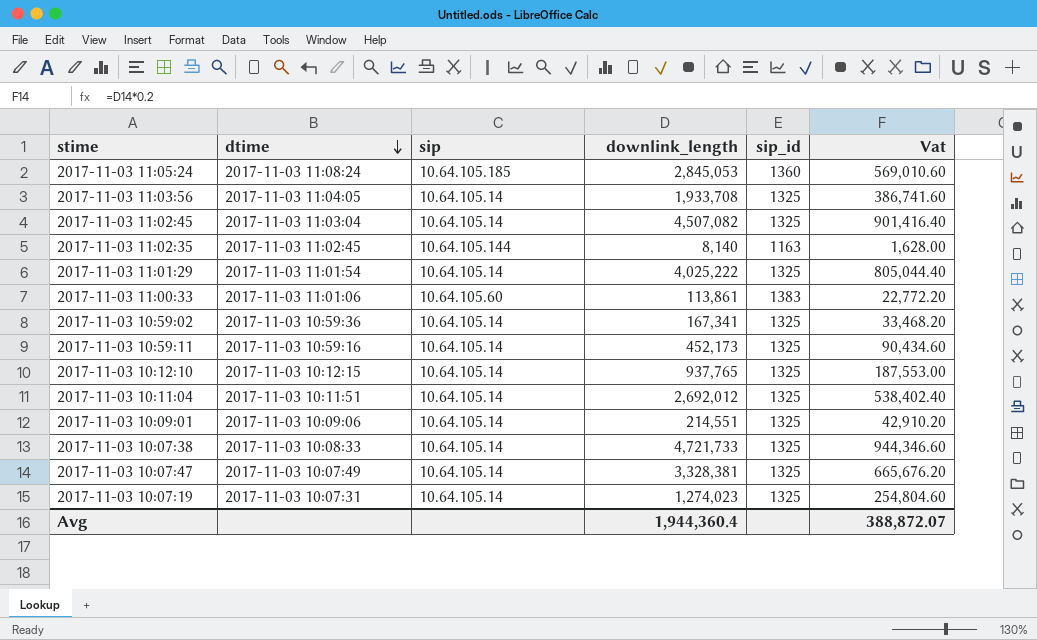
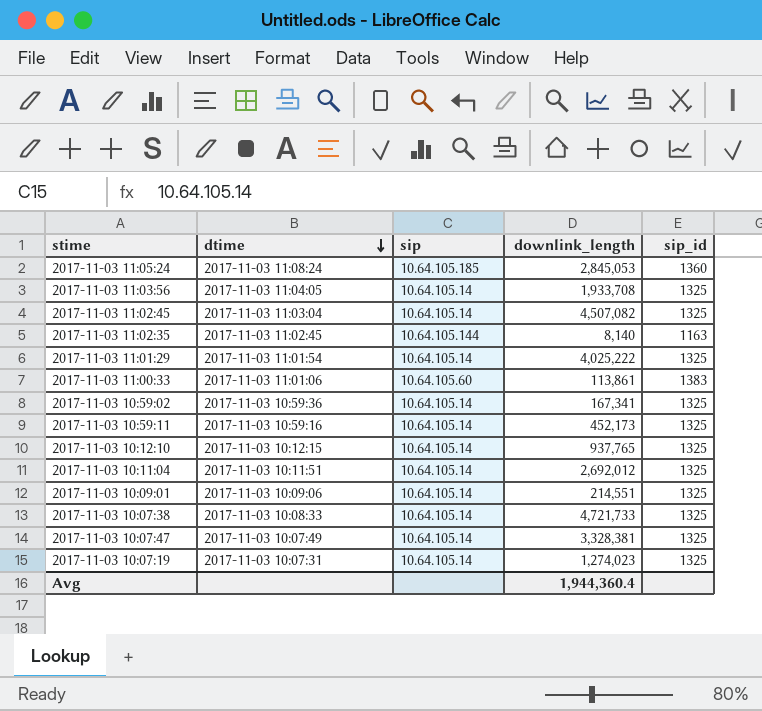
column Vat | formula: [downlink_length] * 0.2 -> none

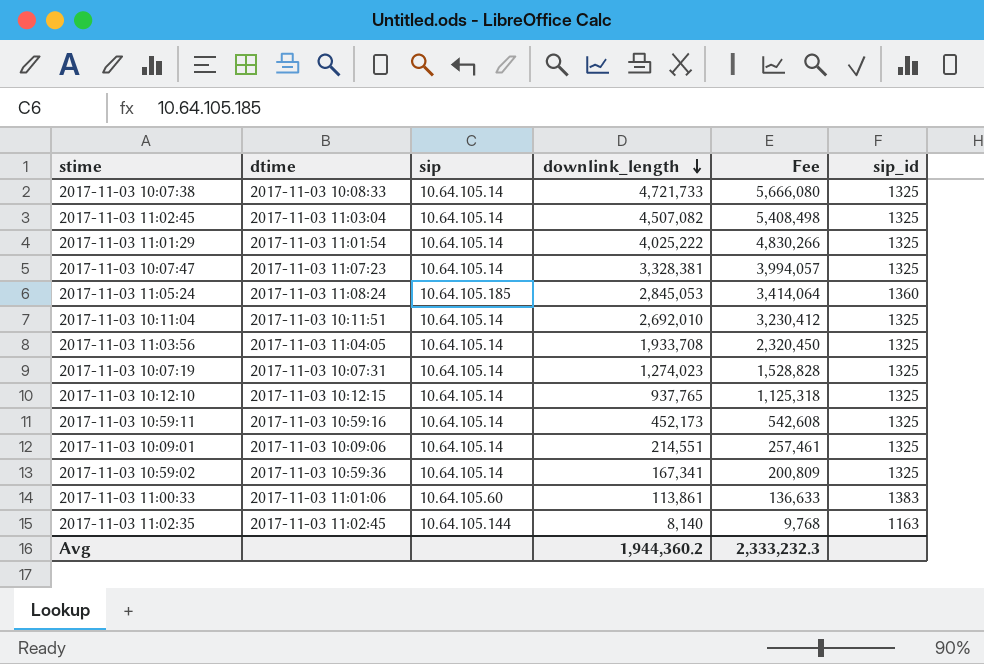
row order: dtime descending -> downlink_length descending
column Fee | formula: none -> [downlink_length] * 1.2
2017-11-03 10:07:47 | dtime: 2017-11-03 10:07:49 -> 2017-11-03 11:07:23
2017-11-03 10:11:04 | downlink_length: 2,692,012 -> 2,692,010
Avg | downlink_length: 1,944,360.4 -> 1,944,360.2

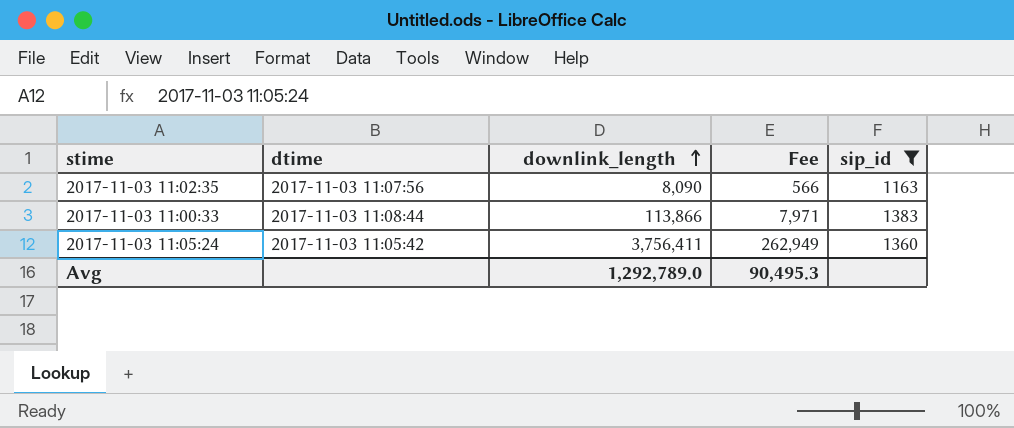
filter: none -> sip_id != 1325
row order: downlink_length descending -> downlink_length ascending
column sip | position: 3 -> none
column Fee | formula: [downlink_length] * 1.2 -> [downlink_length] * 0.07
2017-11-03 11:02:35 | dtime: 2017-11-03 11:02:45 -> 2017-11-03 11:07:56
2017-11-03 11:02:35 | downlink_length: 8,140 -> 8,090
2017-11-03 11:00:33 | dtime: 2017-11-03 11:01:06 -> 2017-11-03 11:08:44
2017-11-03 11:00:33 | downlink_length: 113,861 -> 113,866
2017-11-03 11:05:24 | dtime: 2017-11-03 11:08:24 -> 2017-11-03 11:05:42
2017-11-03 11:05:24 | downlink_length: 2,845,053 -> 3,756,411
Avg | downlink_length: 1,944,360.2 -> 1,292,789.0
Avg | Fee: 2,333,232.3 -> 90,495.3

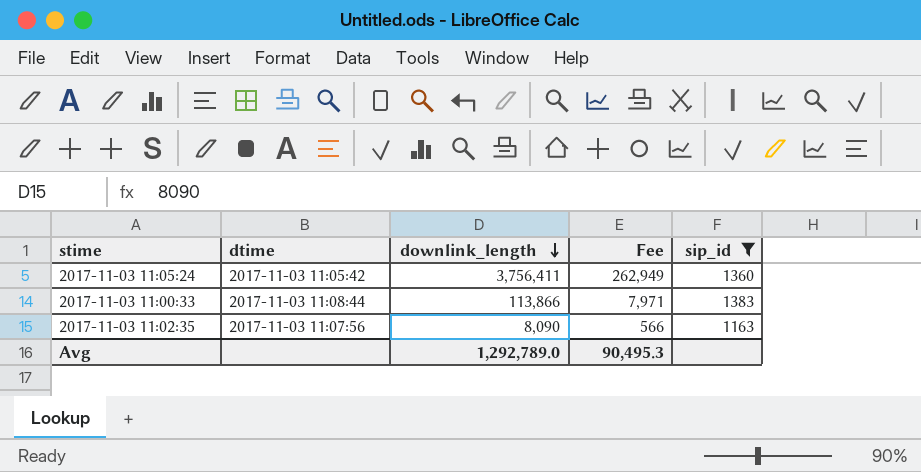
row order: downlink_length ascending -> downlink_length descending

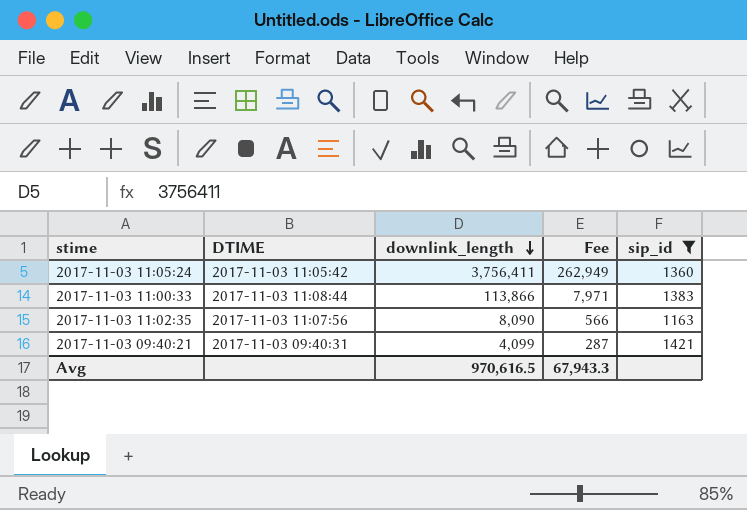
column name: dtime -> DTIME
row 2017-11-03 09:40:21: none -> 2017-11-03 09:40:31 | 4,099 | 287 | 1421
Avg | downlink_length: 1,292,789.0 -> 970,616.5
Avg | Fee: 90,495.3 -> 67,943.3

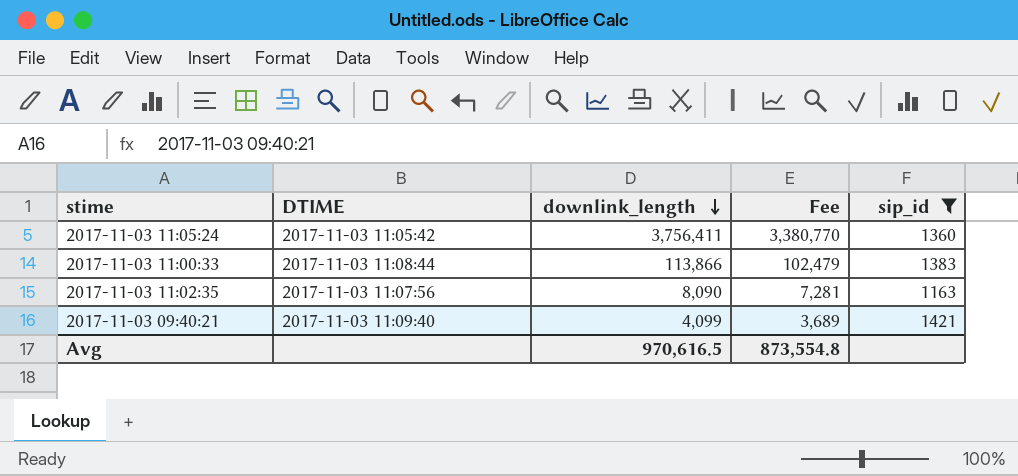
column Fee | formula: [downlink_length] * 0.07 -> [downlink_length] * 0.9
2017-11-03 09:40:21 | DTIME: 2017-11-03 09:40:31 -> 2017-11-03 11:09:40
Avg | Fee: 67,943.3 -> 873,554.8

